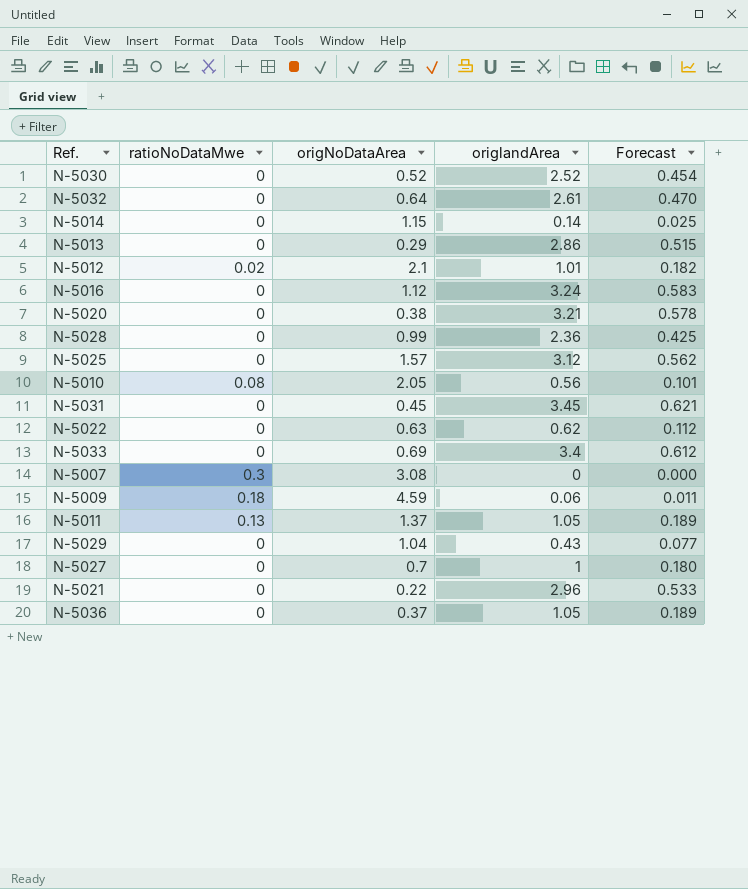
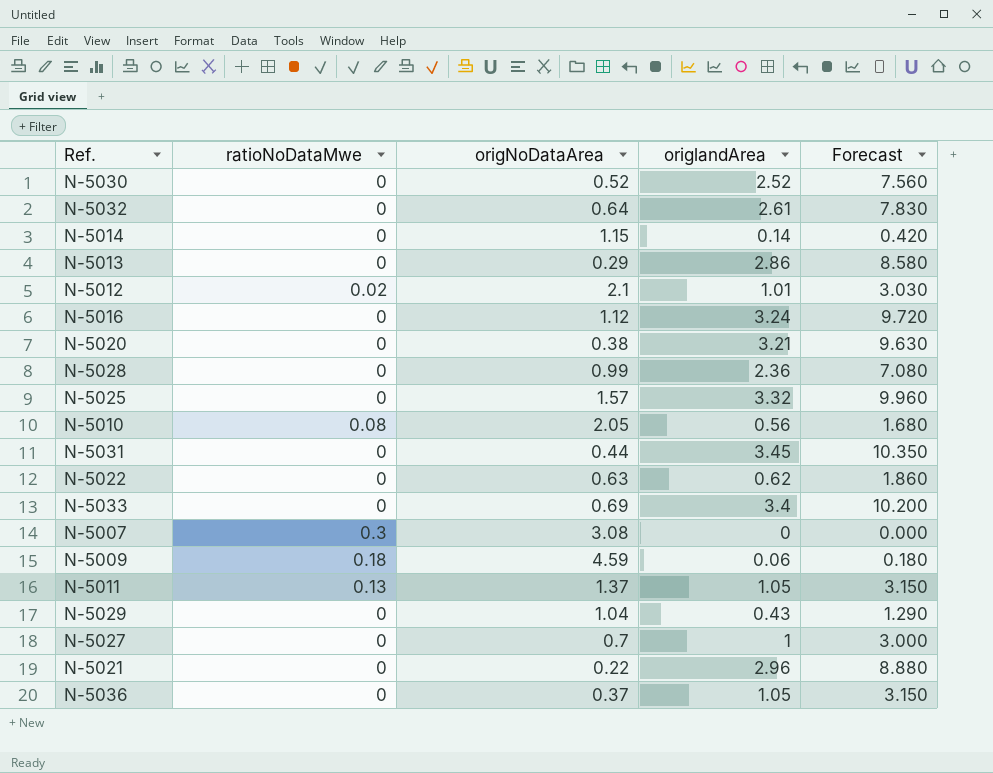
column Forecast | formula: [origlandArea] * 0.18 -> [origlandArea] * 3
N-5025 | origlandArea: 3.12 -> 3.32
N-5031 | origNoDataArea: 0.45 -> 0.44

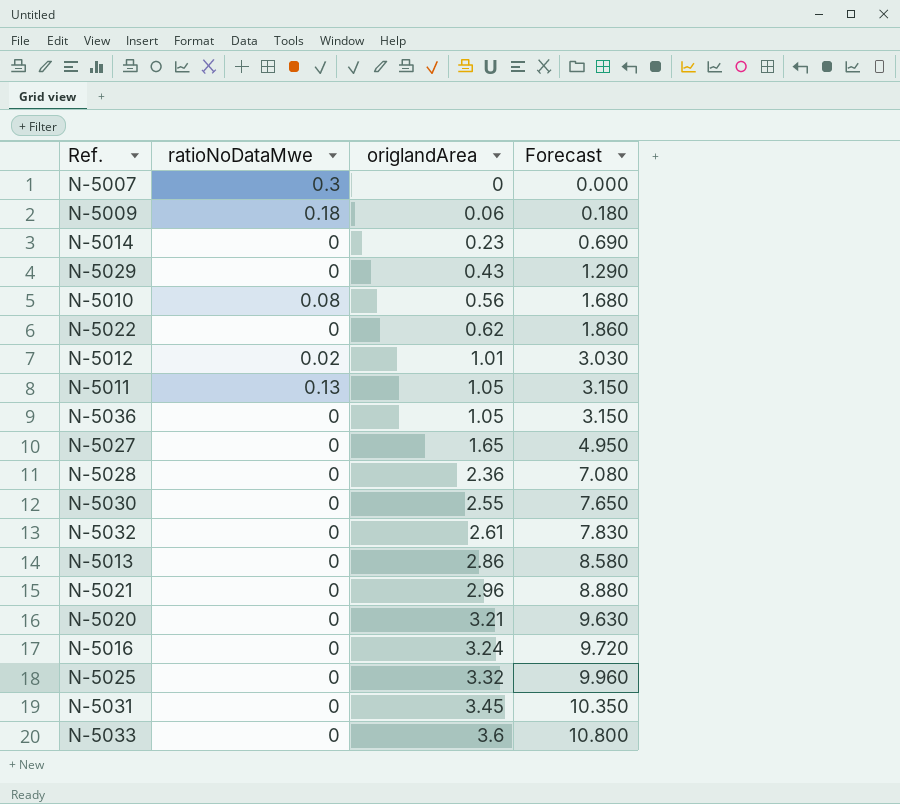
row order: none -> origlandArea ascending
column origNoDataArea | position: 3 -> none
N-5014 | origlandArea: 0.14 -> 0.23
N-5014 | Forecast: 0.420 -> 0.690
N-5027 | origlandArea: 1 -> 1.65
N-5027 | Forecast: 3.000 -> 4.950
N-5030 | origlandArea: 2.52 -> 2.55
N-5030 | Forecast: 7.560 -> 7.650
N-5033 | origlandArea: 3.4 -> 3.6
N-5033 | Forecast: 10.200 -> 10.800

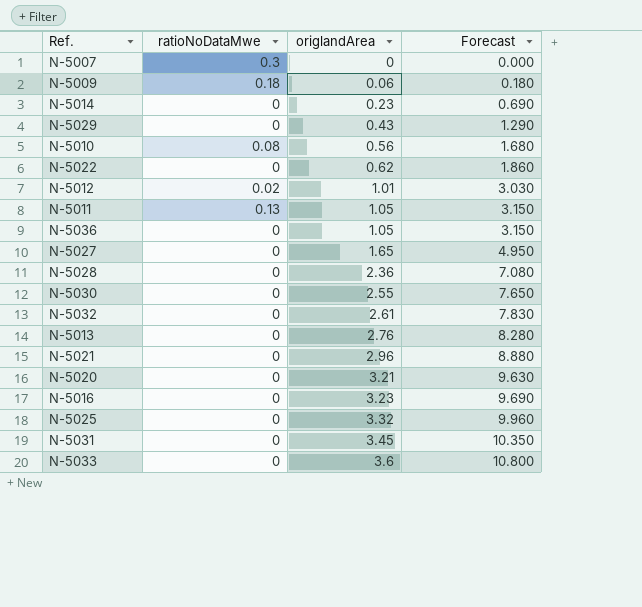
N-5013 | origlandArea: 2.86 -> 2.76
N-5013 | Forecast: 8.580 -> 8.280
N-5016 | origlandArea: 3.24 -> 3.23
N-5016 | Forecast: 9.720 -> 9.690

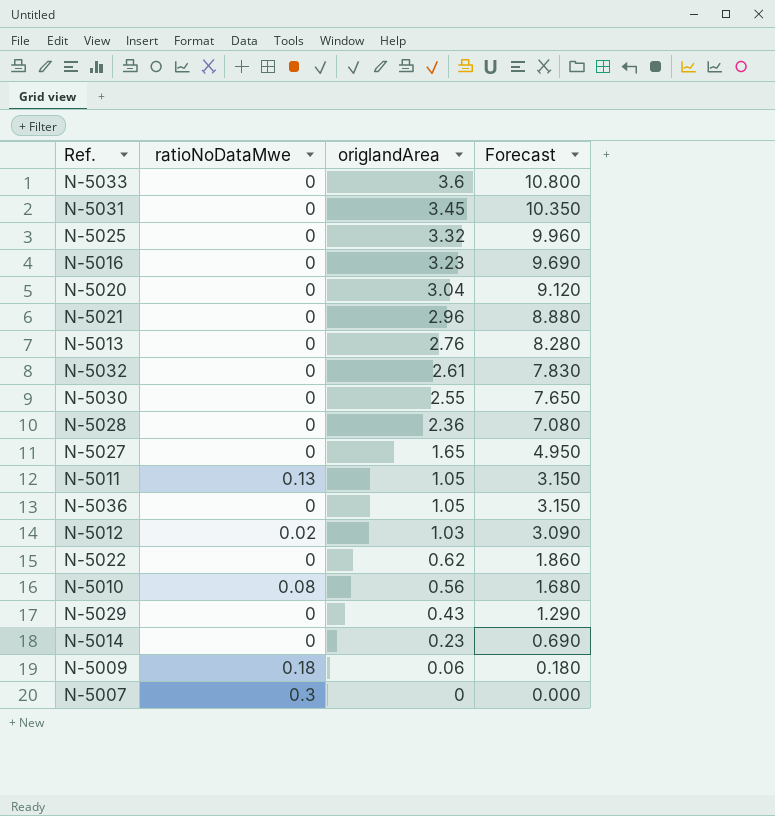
row order: origlandArea ascending -> origlandArea descending
N-5020 | origlandArea: 3.21 -> 3.04
N-5020 | Forecast: 9.630 -> 9.120
N-5012 | origlandArea: 1.01 -> 1.03
N-5012 | Forecast: 3.030 -> 3.090

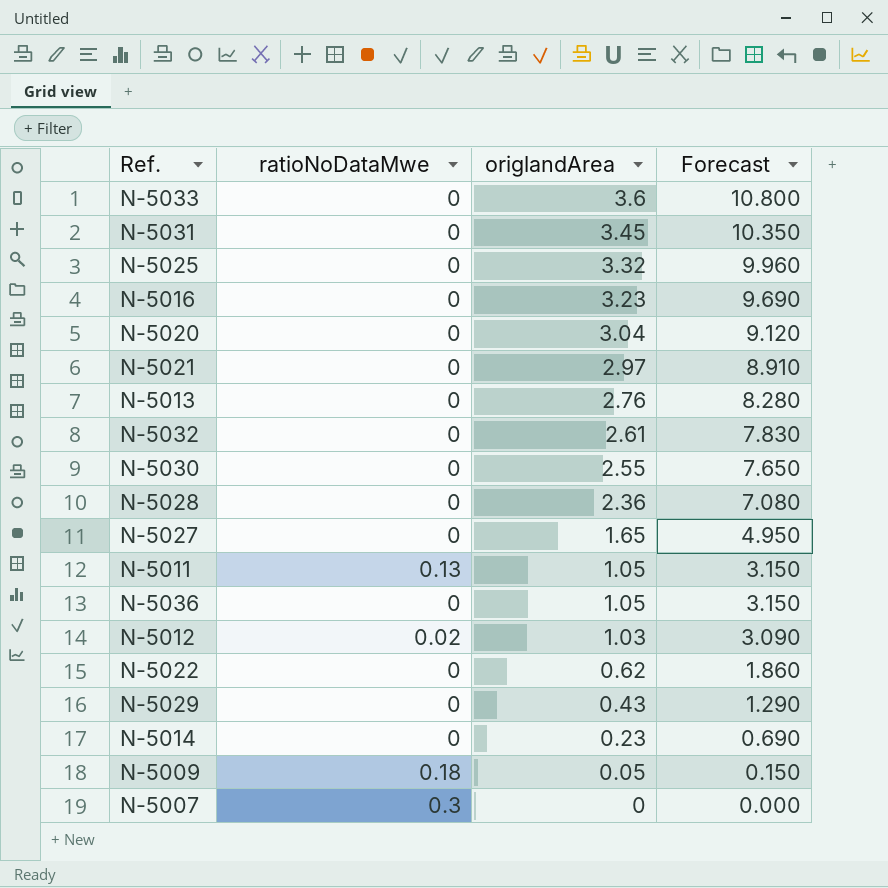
row N-5010: 0.08 | 0.56 | 1.680 -> none
N-5021 | origlandArea: 2.96 -> 2.97
N-5021 | Forecast: 8.880 -> 8.910
N-5009 | origlandArea: 0.06 -> 0.05
N-5009 | Forecast: 0.180 -> 0.150

